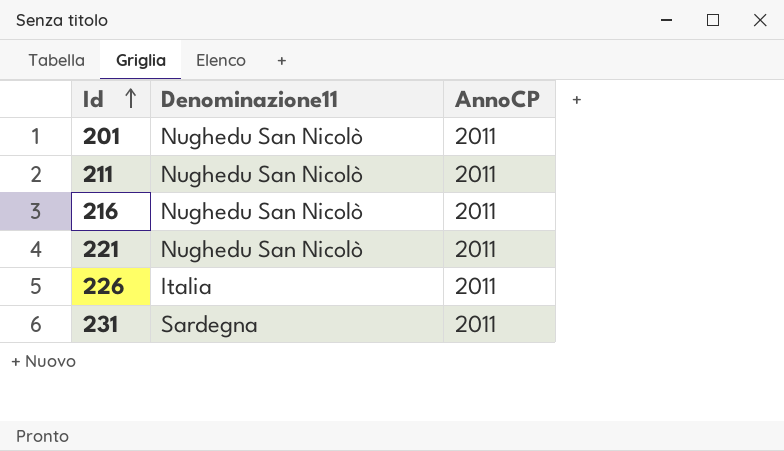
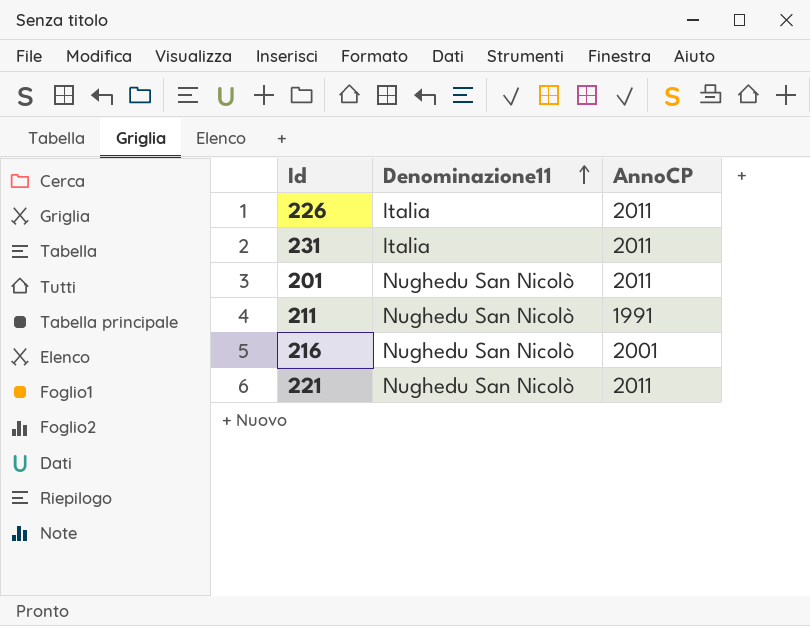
row order: Id ascending -> Denominazione11 ascending
231 | Denominazione11: Sardegna -> Italia
211 | AnnoCP: 2011 -> 1991
216 | AnnoCP: 2011 -> 2001

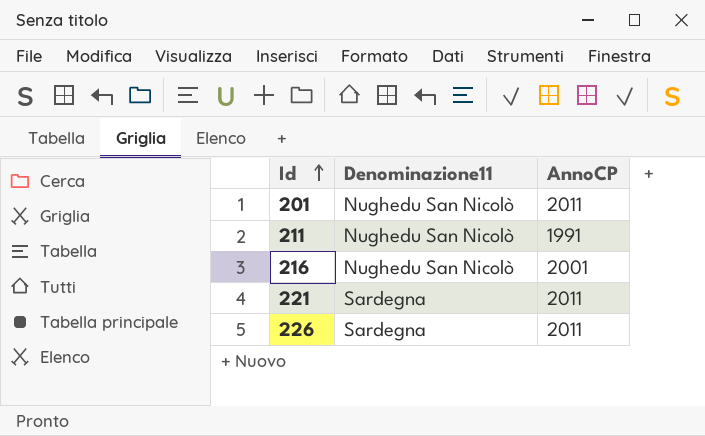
row order: Denominazione11 ascending -> Id ascending
row 231: Italia | 2011 -> none
221 | Denominazione11: Nughedu San Nicolò -> Sardegna
226 | Denominazione11: Italia -> Sardegna

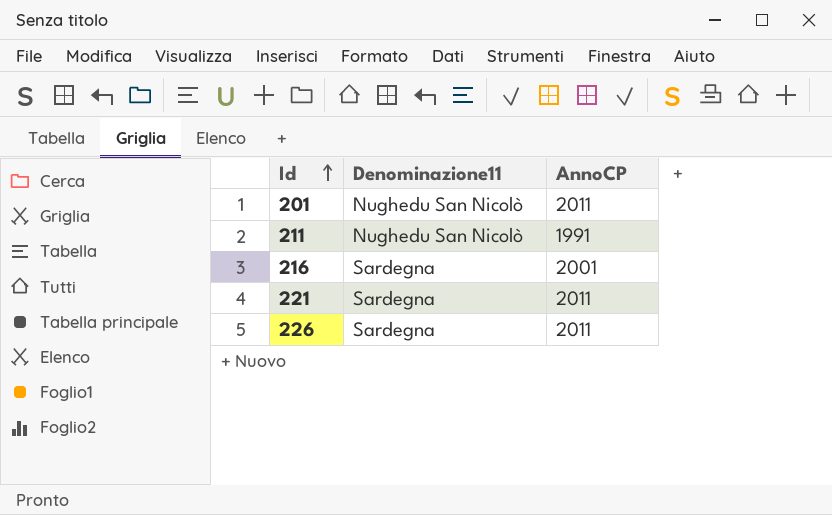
216 | Denominazione11: Nughedu San Nicolò -> Sardegna

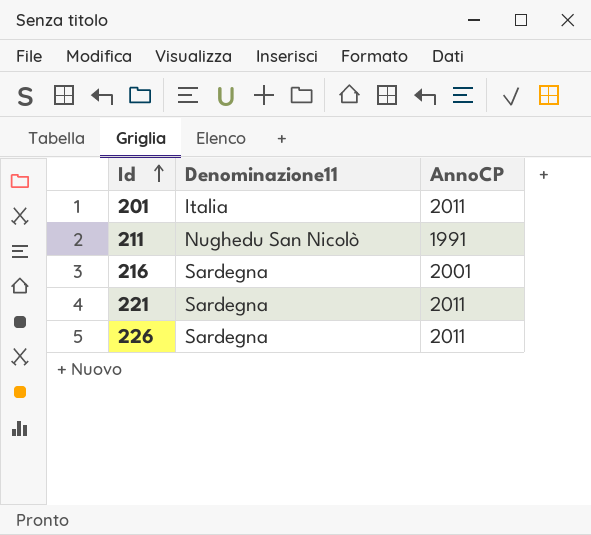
201 | Denominazione11: Nughedu San Nicolò -> Italia

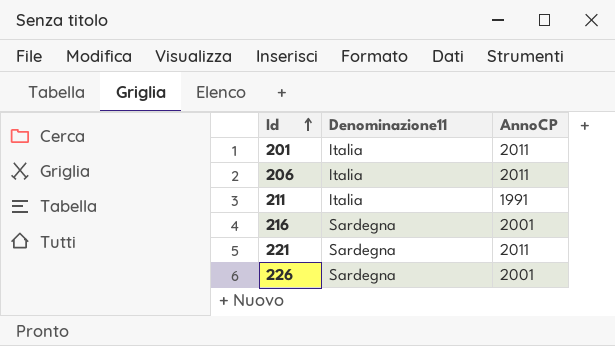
row 206: none -> Italia | 2011
211 | Denominazione11: Nughedu San Nicolò -> Italia
226 | AnnoCP: 2011 -> 2001

